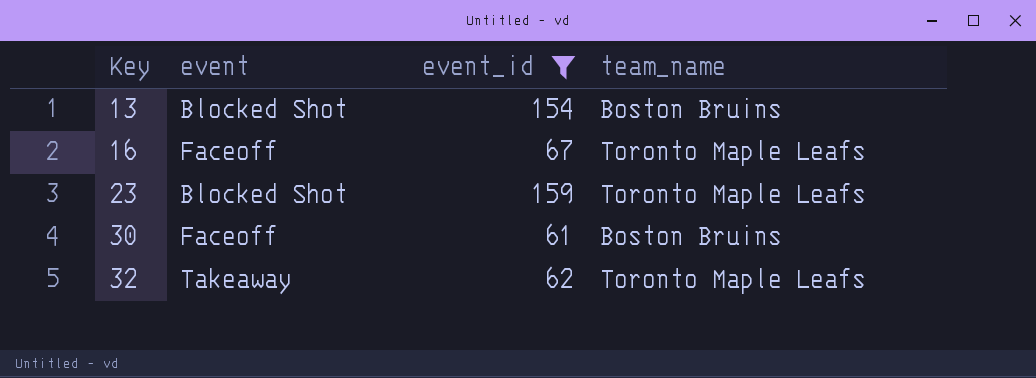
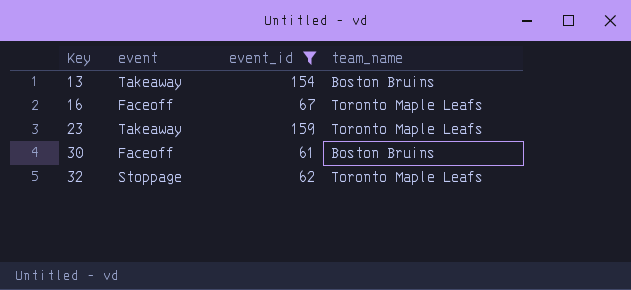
13 | event: Blocked Shot -> Takeaway
23 | event: Blocked Shot -> Takeaway
32 | event: Takeaway -> Stoppage

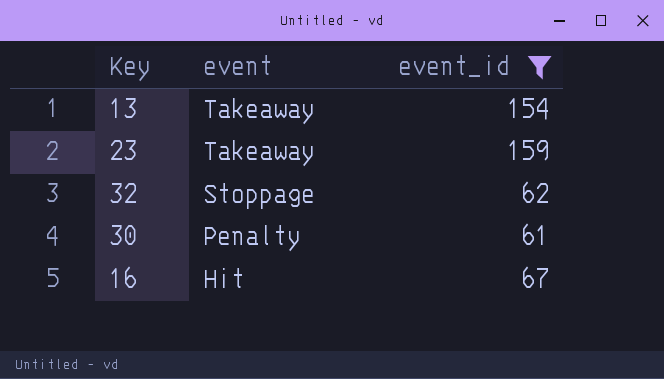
row order: Key ascending -> event descending
column team_name | position: 4 -> none
30 | event: Faceoff -> Penalty
16 | event: Faceoff -> Hit

